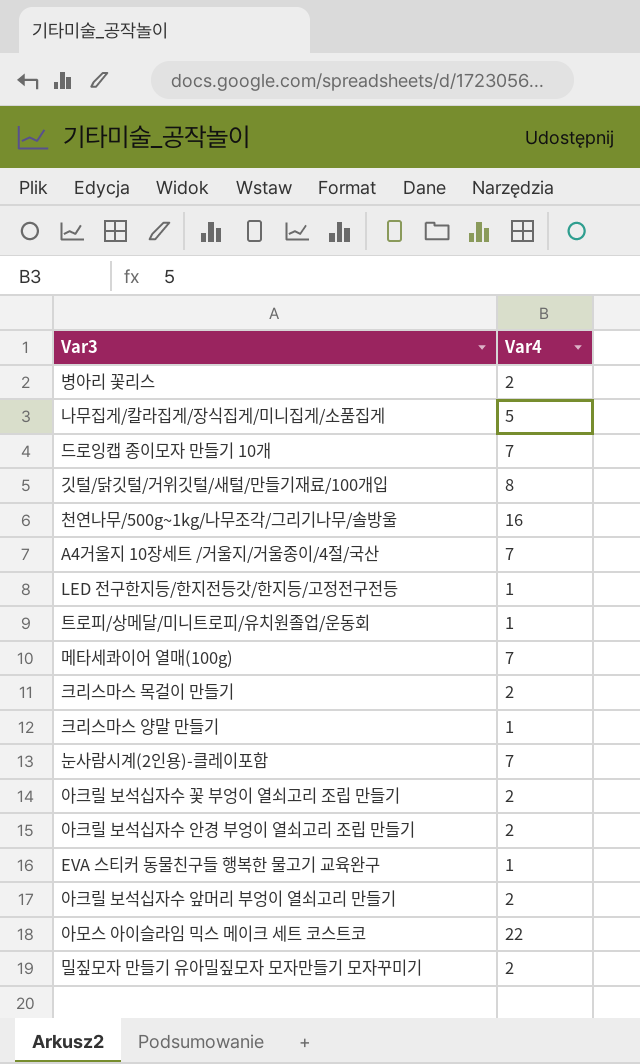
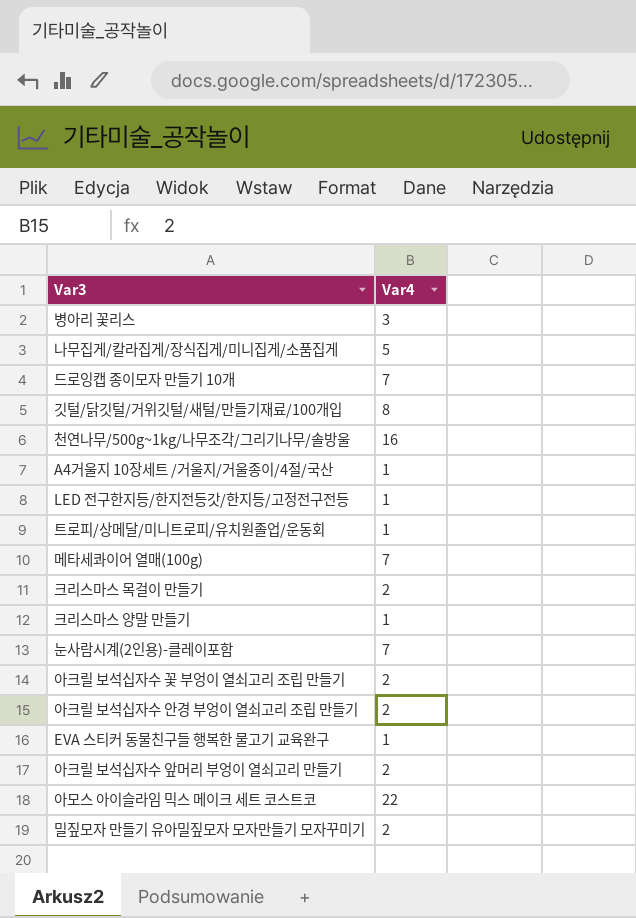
병아리 꽃리스 | Var4: 2 -> 3
A4거울지 10장세트 /거울지/거울종이/4절/국산 | Var4: 7 -> 1

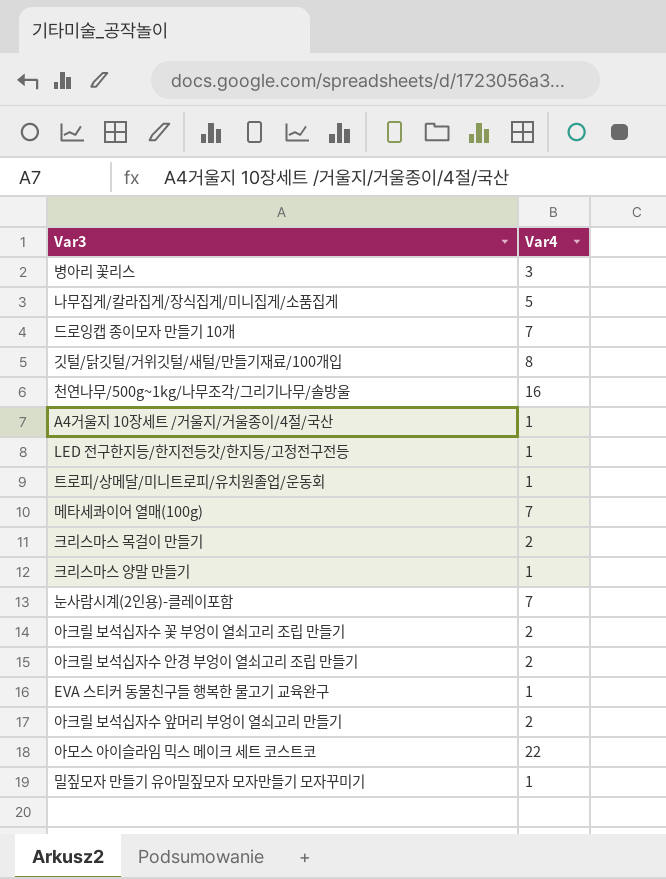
밀짚모자 만들기 유아밀짚모자 모자만들기 모자꾸미기 | Var4: 2 -> 1

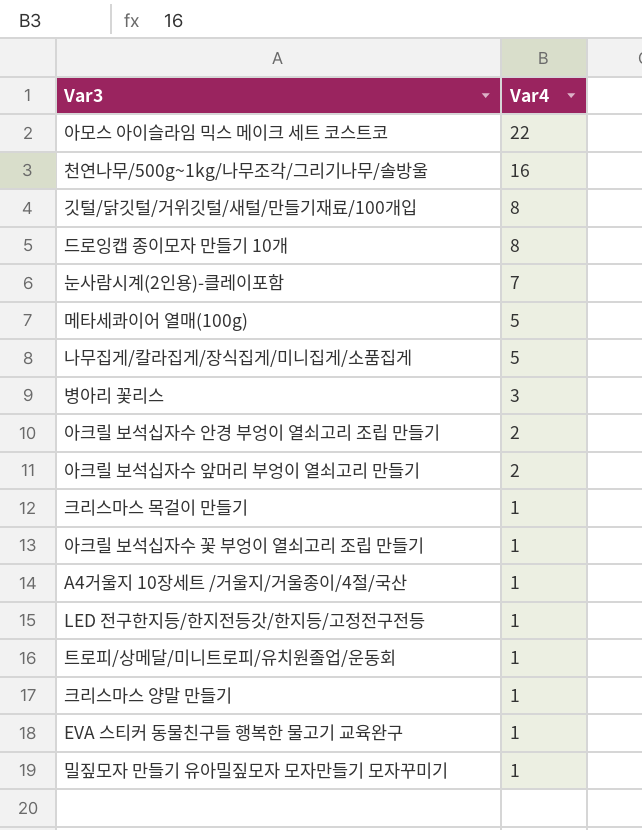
row order: none -> Var4 descending
드로잉캡 종이모자 만들기 10개 | Var4: 7 -> 8
메타세콰이어 열매(100g) | Var4: 7 -> 5
크리스마스 목걸이 만들기 | Var4: 2 -> 1
아크릴 보석십자수 꽃 부엉이 열쇠고리 조립 만들기 | Var4: 2 -> 1

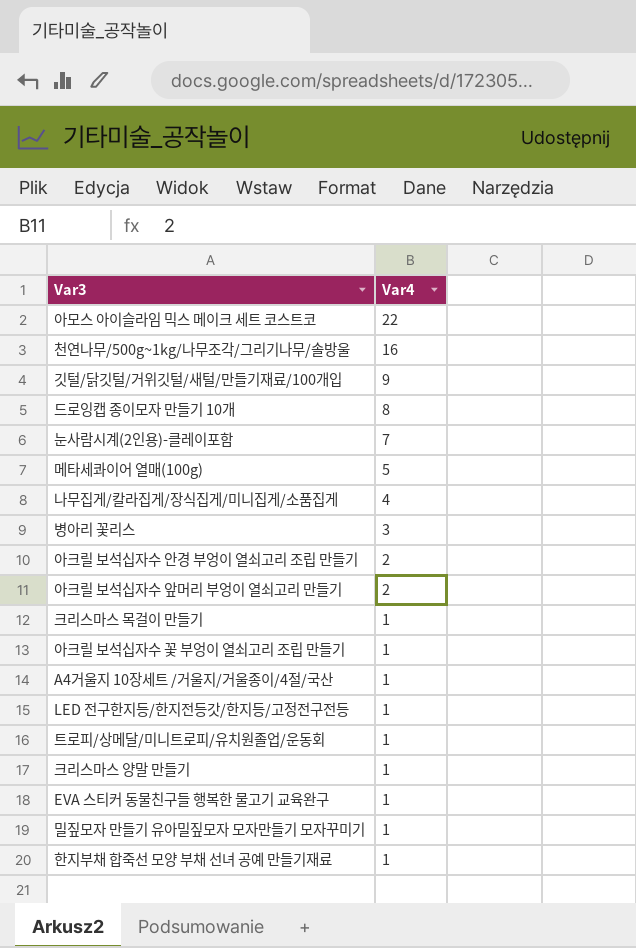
깃털/닭깃털/거위깃털/새털/만들기재료/100개입 | Var4: 8 -> 9
나무집게/칼라집게/장식집게/미니집게/소품집게 | Var4: 5 -> 4
row 한지부채 합죽선 모양 부채 선녀 공예 만들기재료: none -> 1

